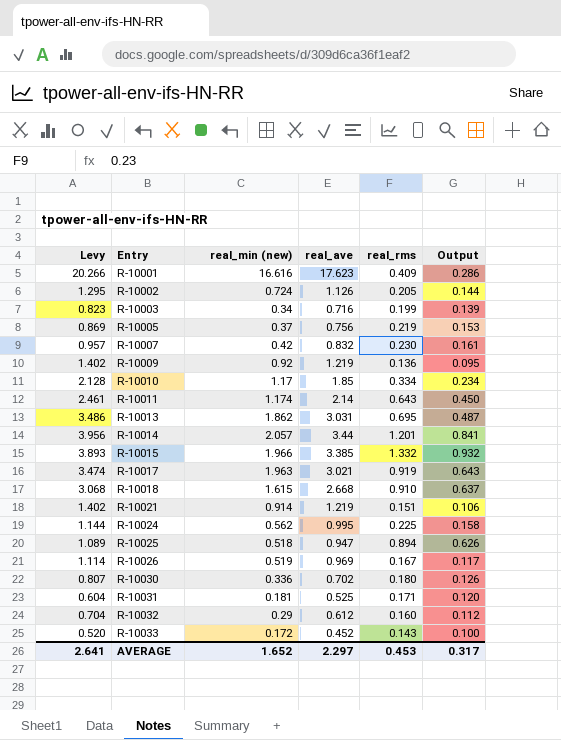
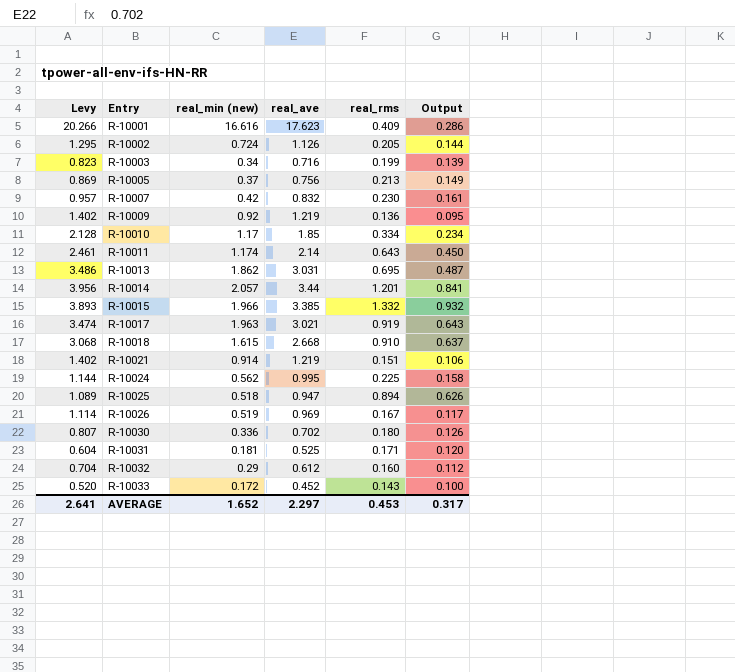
R-10005 | real_rms: 0.219 -> 0.213
R-10005 | Output: 0.153 -> 0.149

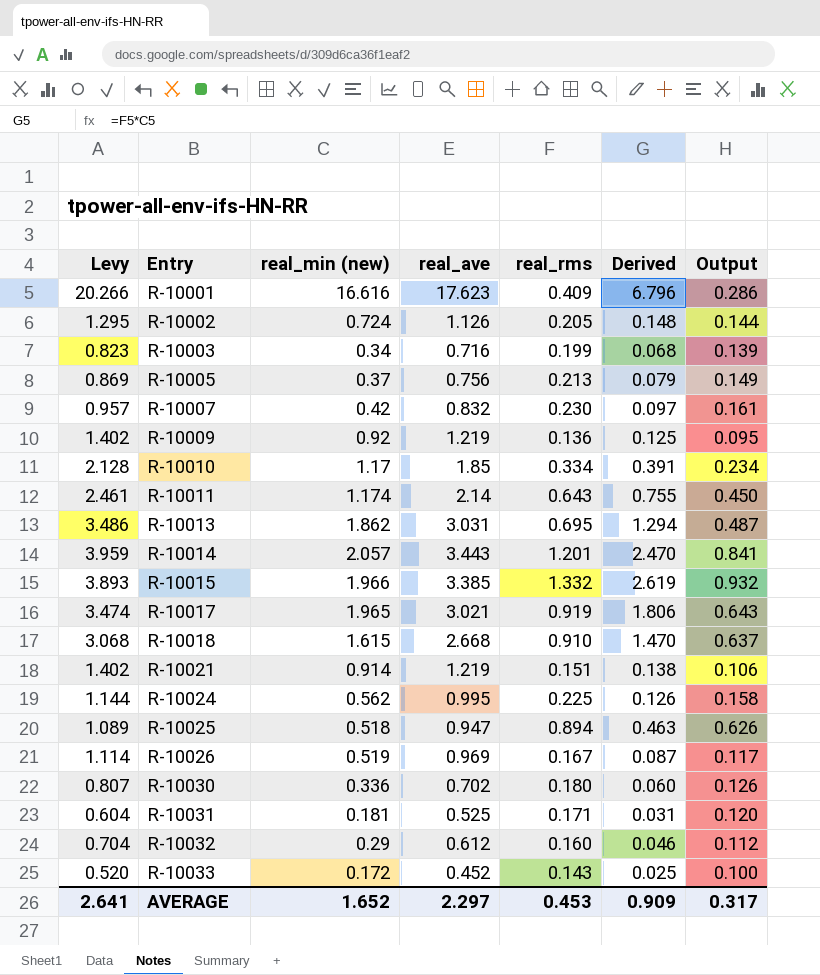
column Derived | formula: none -> [real_min (new)] * [real_rms]
R-10014 | Levy: 3.956 -> 3.959
R-10014 | real_ave: 3.44 -> 3.443
R-10017 | real_min (new): 1.963 -> 1.965

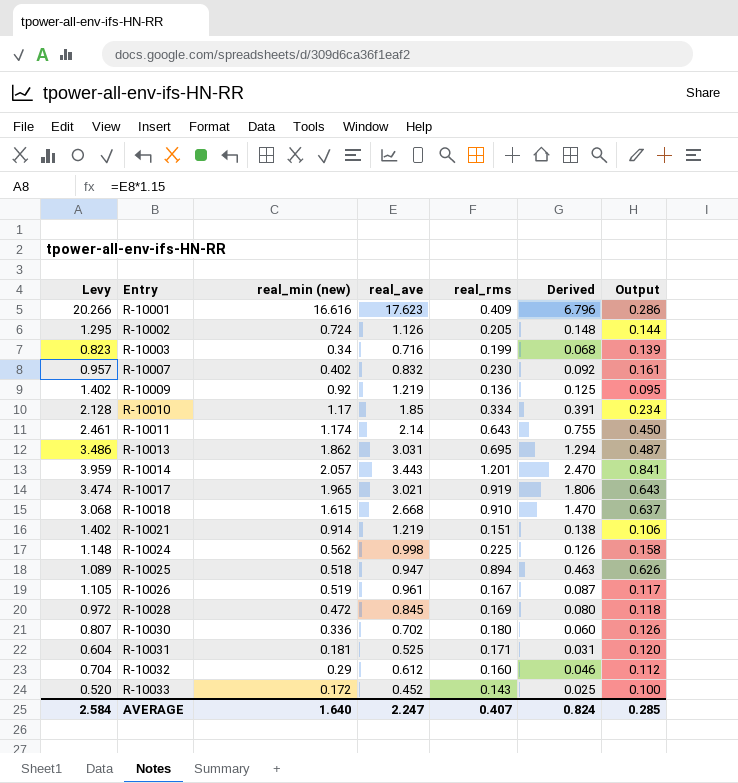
row R-10005: 0.869 | 0.37 | 0.756 | 0.213 | 0.079 | 0.149 -> none
row R-10015: 3.893 | 1.966 | 3.385 | 1.332 | 2.619 | 0.932 -> none
R-10007 | real_min (new): 0.42 -> 0.402
R-10007 | Derived: 0.097 -> 0.092
R-10024 | Levy: 1.144 -> 1.148
R-10024 | real_ave: 0.995 -> 0.998
R-10026 | Levy: 1.114 -> 1.105
R-10026 | real_ave: 0.969 -> 0.961
row R-10028: none -> 0.972 | 0.472 | 0.845 | 0.169 | 0.080 | 0.118
AVERAGE | Levy: 2.641 -> 2.584
AVERAGE | real_min (new): 1.652 -> 1.640
AVERAGE | real_ave: 2.297 -> 2.247
AVERAGE | real_rms: 0.453 -> 0.407
AVERAGE | Derived: 0.909 -> 0.824
AVERAGE | Output: 0.317 -> 0.285

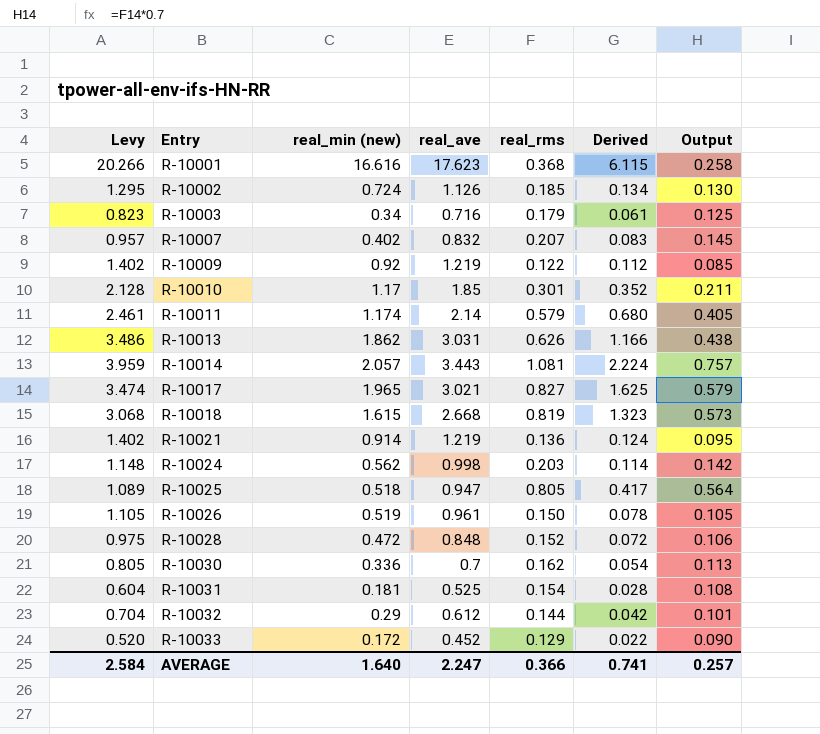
R-10001 | real_rms: 0.409 -> 0.368
R-10001 | Derived: 6.796 -> 6.115
R-10001 | Output: 0.286 -> 0.258
R-10002 | real_rms: 0.205 -> 0.185
R-10002 | Derived: 0.148 -> 0.134
R-10002 | Output: 0.144 -> 0.130
R-10003 | real_rms: 0.199 -> 0.179
R-10003 | Derived: 0.068 -> 0.061
R-10003 | Output: 0.139 -> 0.125
R-10007 | real_rms: 0.230 -> 0.207
R-10007 | Derived: 0.092 -> 0.083
R-10007 | Output: 0.161 -> 0.145
R-10009 | real_rms: 0.136 -> 0.122
R-10009 | Derived: 0.125 -> 0.112
R-10009 | Output: 0.095 -> 0.085
R-10010 | real_rms: 0.334 -> 0.301
R-10010 | Derived: 0.391 -> 0.352
R-10010 | Output: 0.234 -> 0.211
R-10011 | real_rms: 0.643 -> 0.579
R-10011 | Derived: 0.755 -> 0.680
R-10011 | Output: 0.450 -> 0.405
R-10013 | real_rms: 0.695 -> 0.626
R-10013 | Derived: 1.294 -> 1.166
R-10013 | Output: 0.487 -> 0.438
R-10014 | real_rms: 1.201 -> 1.081
R-10014 | Derived: 2.470 -> 2.224
R-10014 | Output: 0.841 -> 0.757
R-10017 | real_rms: 0.919 -> 0.827
R-10017 | Derived: 1.806 -> 1.625
R-10017 | Output: 0.643 -> 0.579
R-10018 | real_rms: 0.910 -> 0.819
R-10018 | Derived: 1.470 -> 1.323
R-10018 | Output: 0.637 -> 0.573
R-10021 | real_rms: 0.151 -> 0.136
R-10021 | Derived: 0.138 -> 0.124
R-10021 | Output: 0.106 -> 0.095
R-10024 | real_rms: 0.225 -> 0.203
R-10024 | Derived: 0.126 -> 0.114
R-10024 | Output: 0.158 -> 0.142
R-10025 | real_rms: 0.894 -> 0.805
R-10025 | Derived: 0.463 -> 0.417
R-10025 | Output: 0.626 -> 0.564
R-10026 | real_rms: 0.167 -> 0.150
R-10026 | Derived: 0.087 -> 0.078
R-10026 | Output: 0.117 -> 0.105
R-10028 | Levy: 0.972 -> 0.975
R-10028 | real_ave: 0.845 -> 0.848
R-10028 | real_rms: 0.169 -> 0.152
R-10028 | Derived: 0.080 -> 0.072
R-10028 | Output: 0.118 -> 0.106
R-10030 | Levy: 0.807 -> 0.805
R-10030 | real_ave: 0.702 -> 0.7
R-10030 | real_rms: 0.180 -> 0.162
R-10030 | Derived: 0.060 -> 0.054
R-10030 | Output: 0.126 -> 0.113
R-10031 | real_rms: 0.171 -> 0.154
R-10031 | Derived: 0.031 -> 0.028
R-10031 | Output: 0.120 -> 0.108
R-10032 | real_rms: 0.160 -> 0.144
R-10032 | Derived: 0.046 -> 0.042
R-10032 | Output: 0.112 -> 0.101
R-10033 | real_rms: 0.143 -> 0.129
R-10033 | Derived: 0.025 -> 0.022
R-10033 | Output: 0.100 -> 0.090
AVERAGE | real_rms: 0.407 -> 0.366
AVERAGE | Derived: 0.824 -> 0.741
AVERAGE | Output: 0.285 -> 0.257

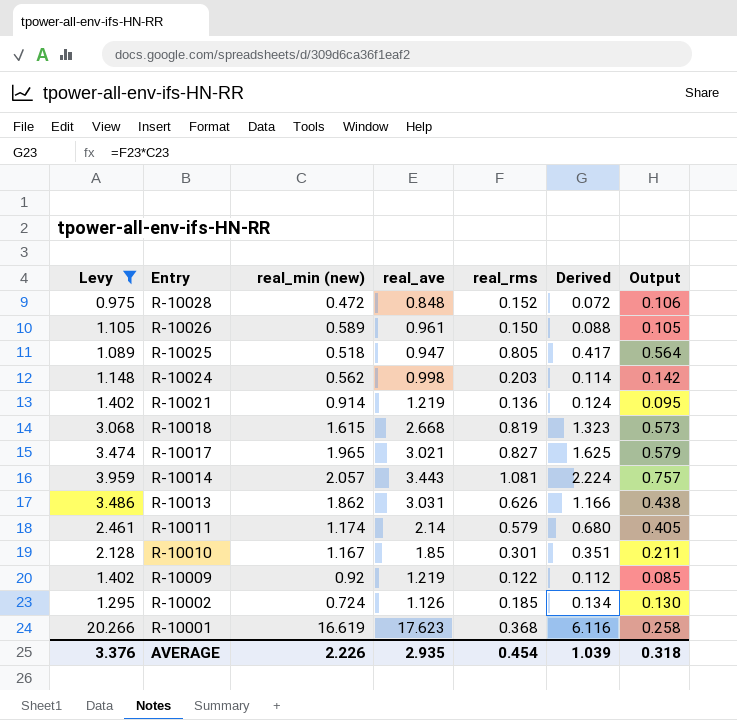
filter: none -> Levy >= 0.975
row order: Entry ascending -> Entry descending
R-10026 | real_min (new): 0.519 -> 0.589
R-10026 | Derived: 0.078 -> 0.088
R-10010 | real_min (new): 1.17 -> 1.167
R-10010 | Derived: 0.352 -> 0.351
R-10001 | real_min (new): 16.616 -> 16.619
R-10001 | Derived: 6.115 -> 6.116
AVERAGE | Levy: 2.584 -> 3.376
AVERAGE | real_min (new): 1.640 -> 2.226
AVERAGE | real_ave: 2.247 -> 2.935
AVERAGE | real_rms: 0.366 -> 0.454
AVERAGE | Derived: 0.741 -> 1.039
AVERAGE | Output: 0.257 -> 0.318

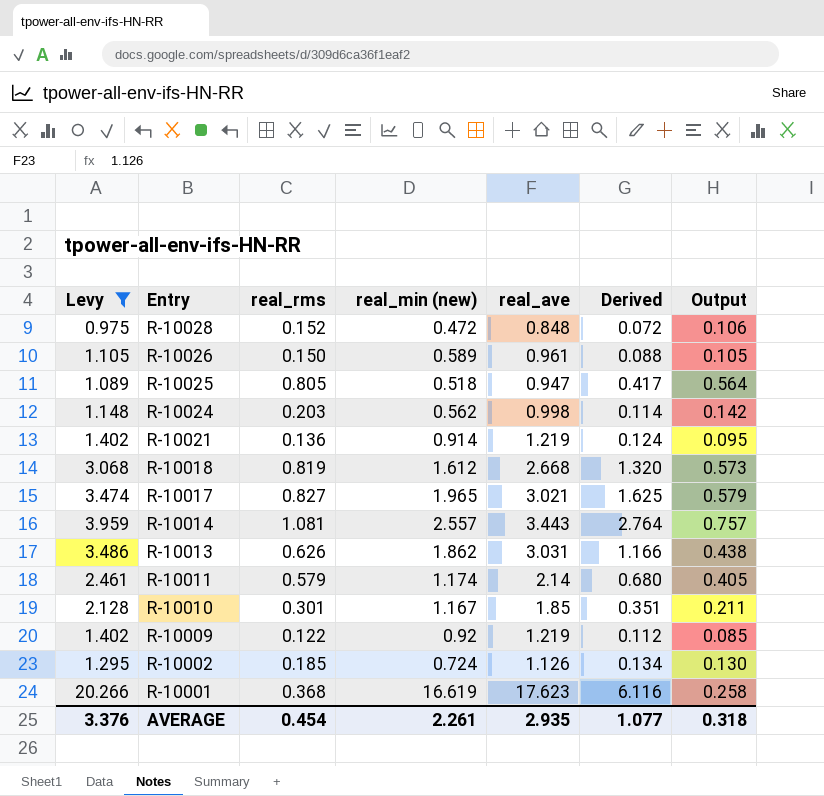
column real_rms | position: 5 -> 3
R-10018 | real_min (new): 1.615 -> 1.612
R-10018 | Derived: 1.323 -> 1.320
R-10014 | real_min (new): 2.057 -> 2.557
R-10014 | Derived: 2.224 -> 2.764
AVERAGE | real_min (new): 2.226 -> 2.261
AVERAGE | Derived: 1.039 -> 1.077

